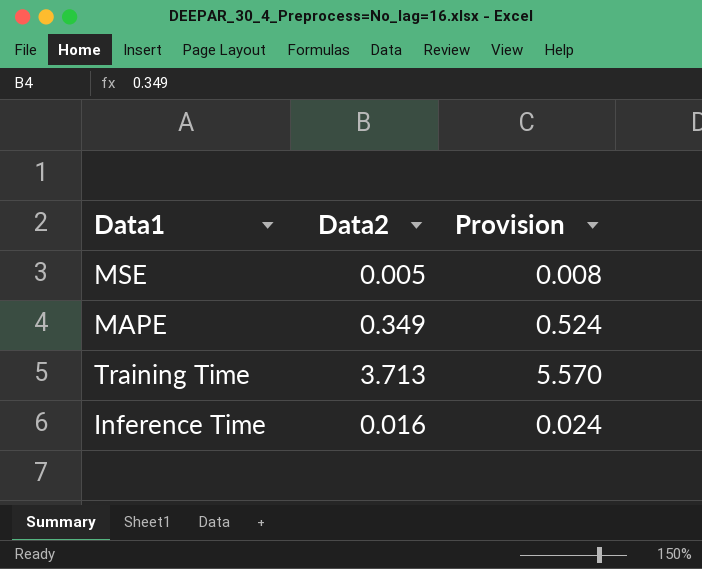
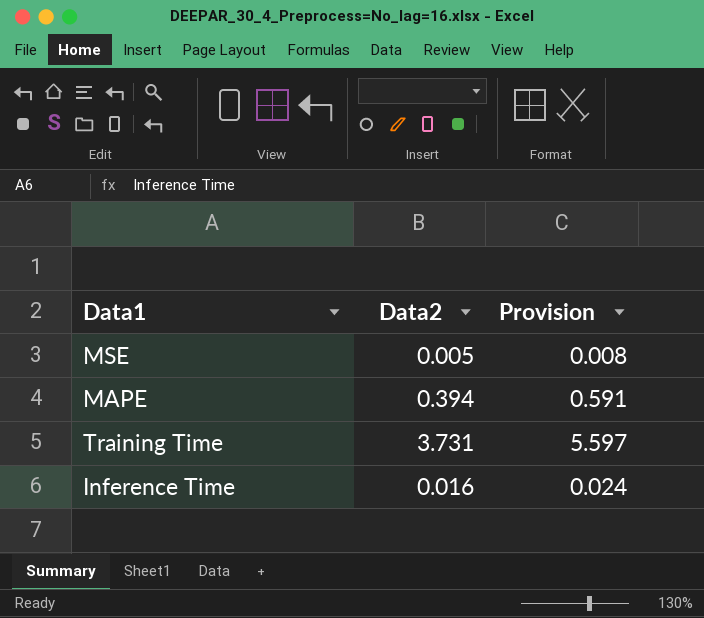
MAPE | Data2: 0.349 -> 0.394
MAPE | Provision: 0.524 -> 0.591
Training Time | Data2: 3.713 -> 3.731
Training Time | Provision: 5.570 -> 5.597

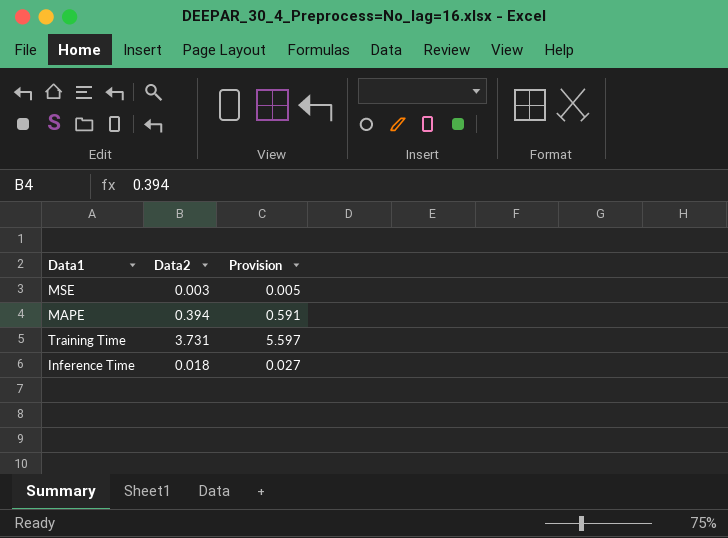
MSE | Data2: 0.005 -> 0.003
MSE | Provision: 0.008 -> 0.005
Inference Time | Data2: 0.016 -> 0.018
Inference Time | Provision: 0.024 -> 0.027

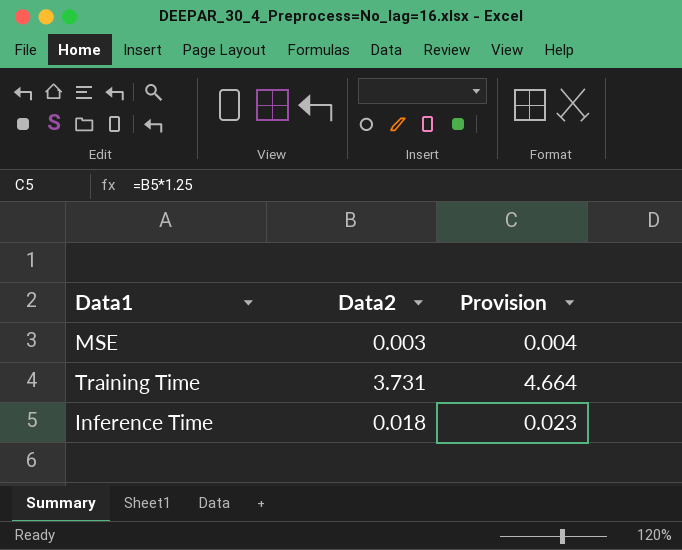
column Provision | formula: [Data2] * 1.5 -> [Data2] * 1.25
row MAPE: 0.394 | 0.591 -> none

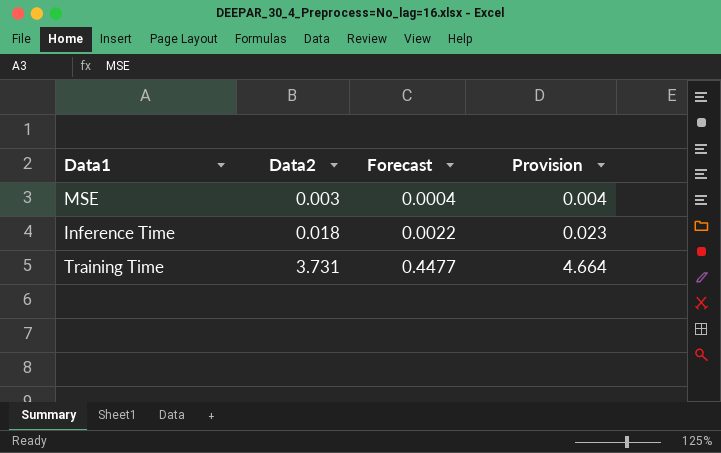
row order: none -> Data2 ascending
column Forecast | formula: none -> [Data2] * 0.12

